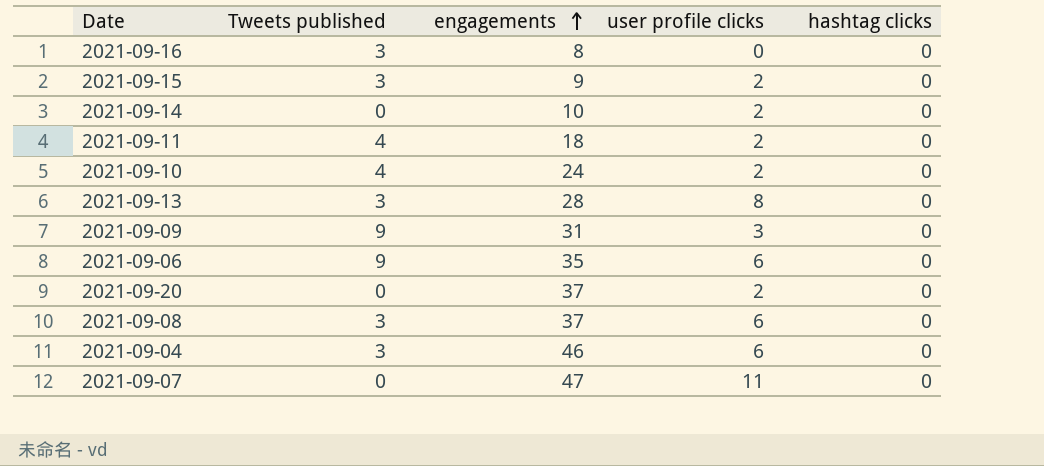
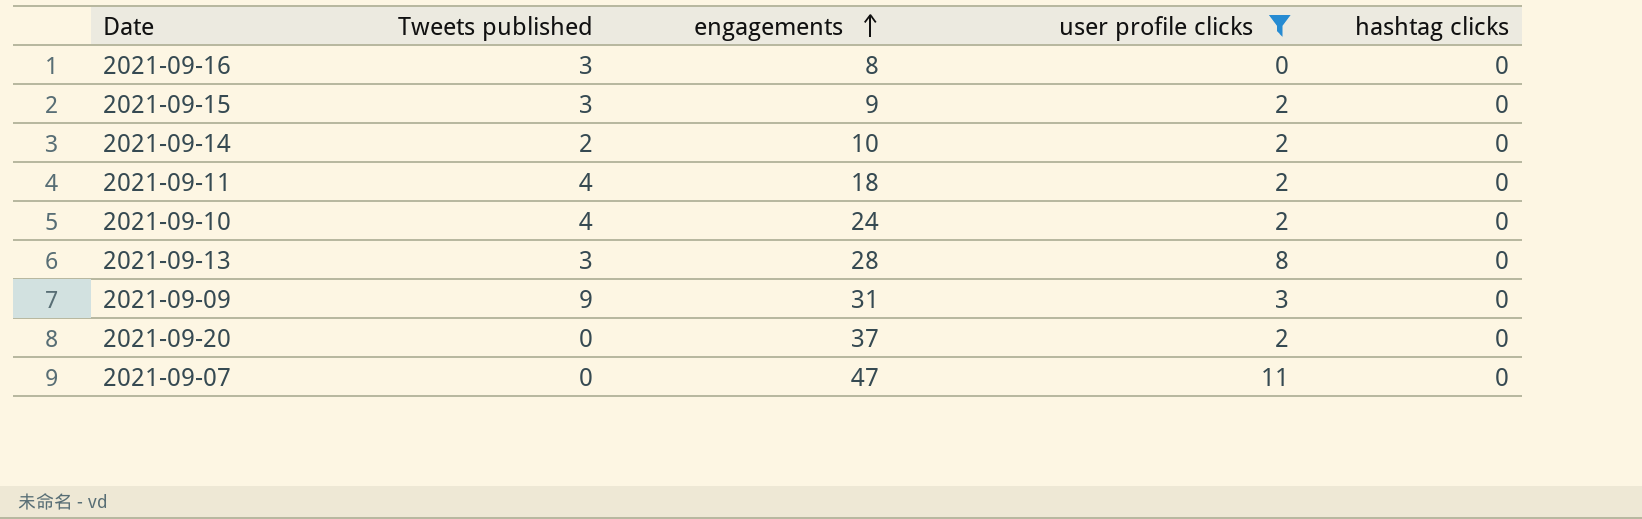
filter: none -> user profile clicks != 6
2021-09-14 | Tweets published: 0 -> 2

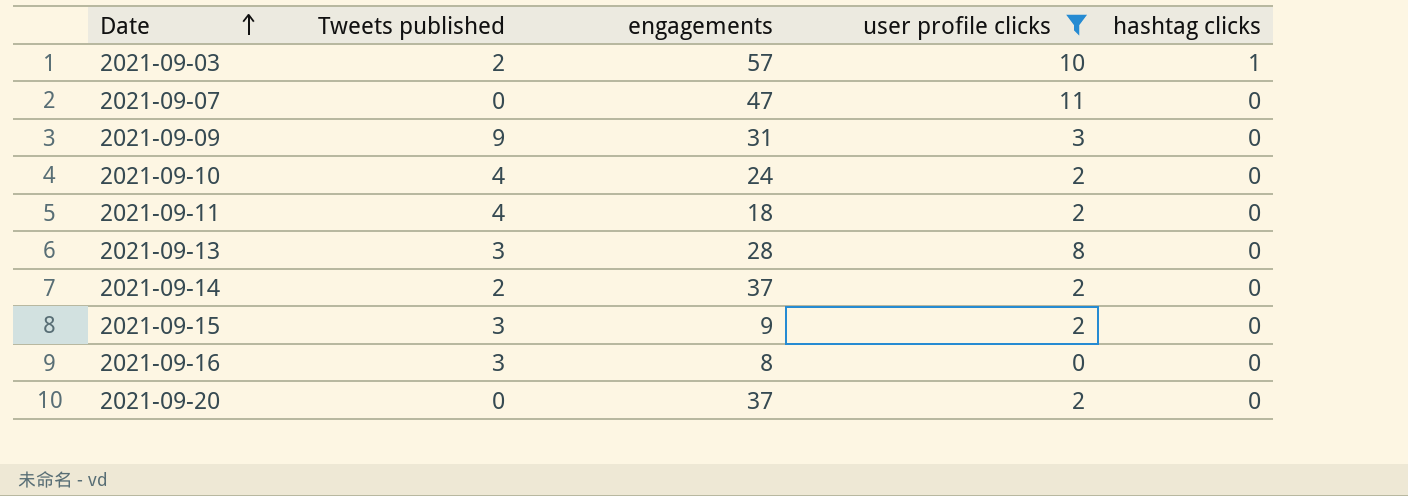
row order: engagements ascending -> Date ascending
row 2021-09-03: none -> 2 | 57 | 10 | 1
2021-09-14 | engagements: 10 -> 37

